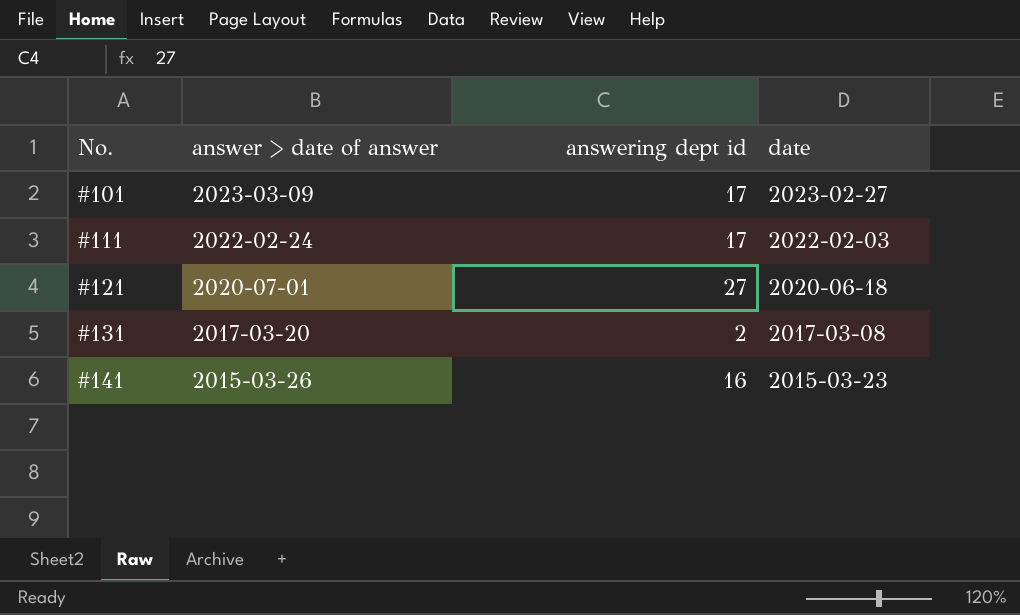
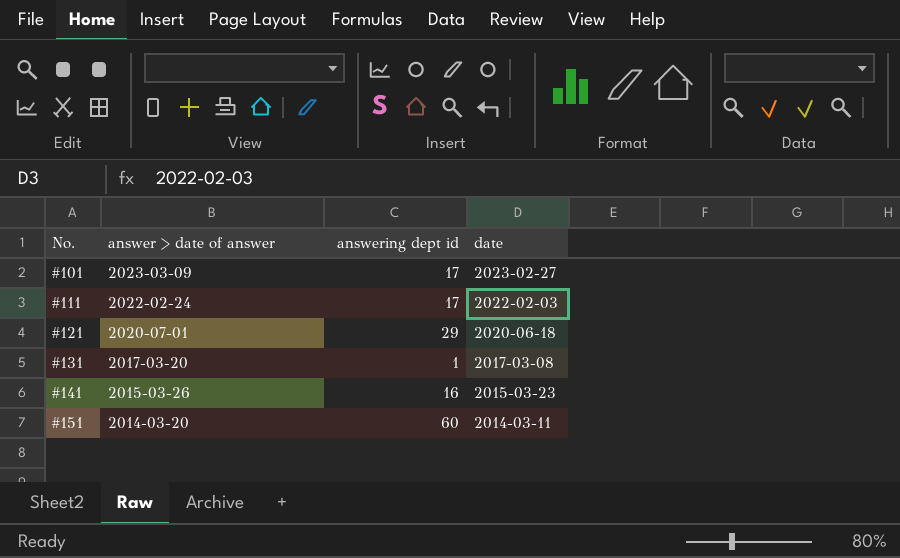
#121 | answering dept id: 27 -> 29
#131 | answering dept id: 2 -> 1
row #151: none -> 2014-03-20 | 60 | 2014-03-11

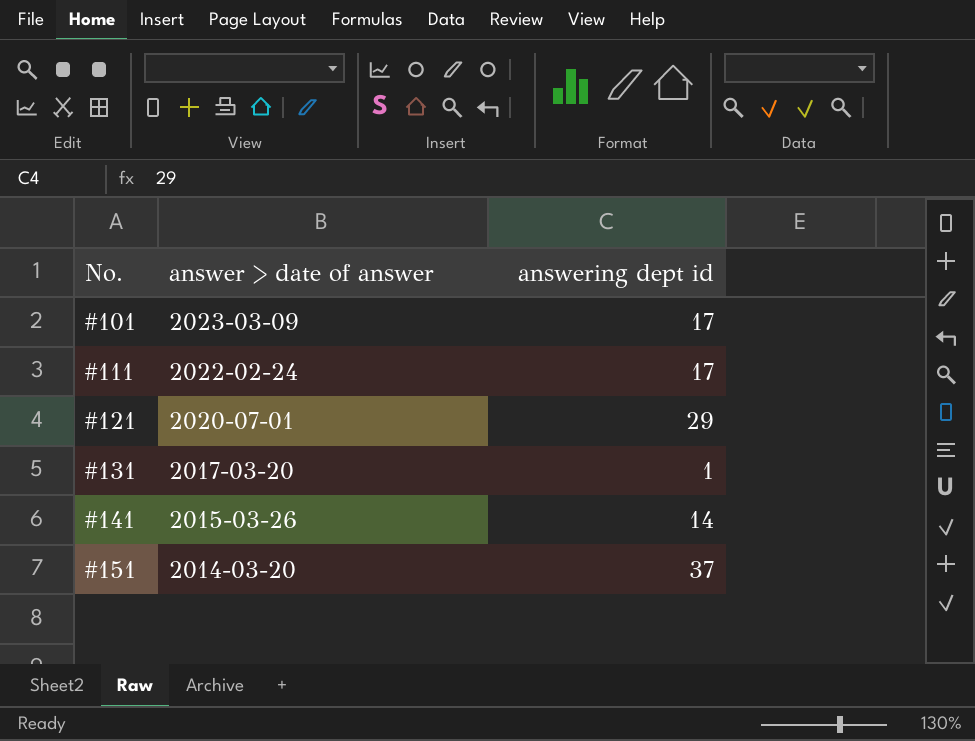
column date | position: 4 -> none
#141 | answering dept id: 16 -> 14
#151 | answering dept id: 60 -> 37

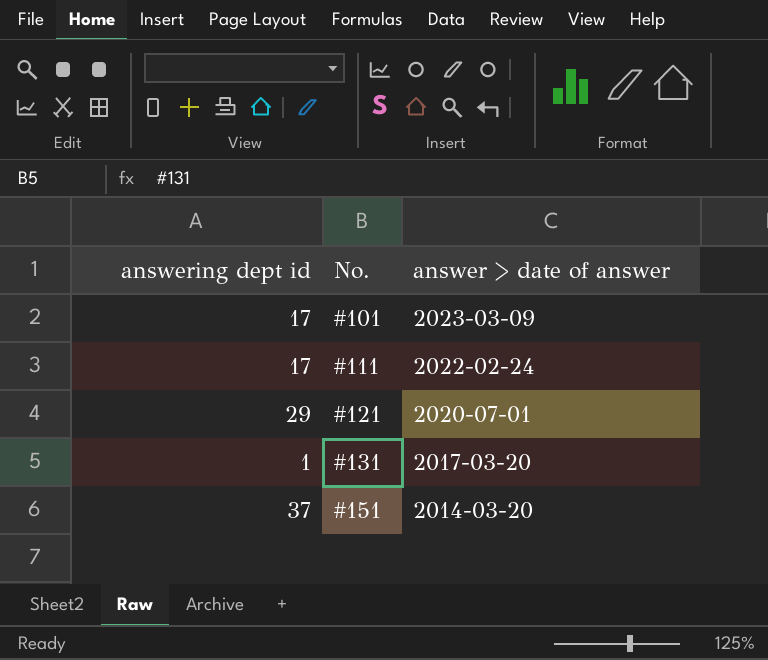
column answering dept id | position: 3 -> 1
row #141: 2015-03-26 | 14 -> none

